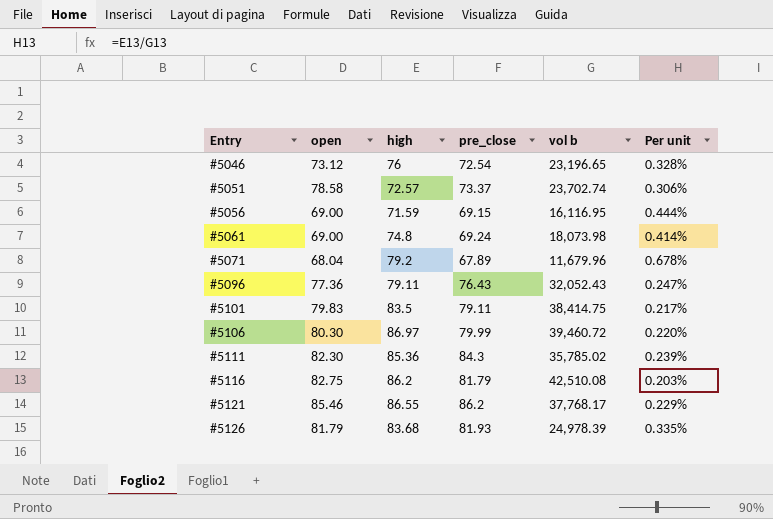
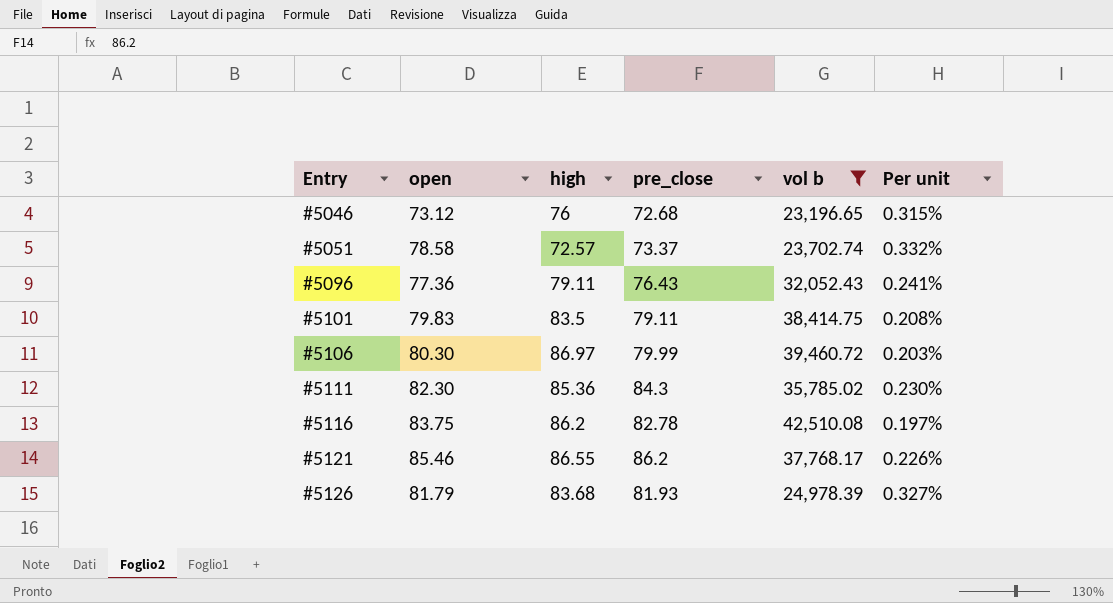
filter: none -> vol b >= 23,196.65
column Per unit | formula: [high] / [vol b] -> [open] / [vol b]
#5046 | pre_close: 72.54 -> 72.68
#5116 | open: 82.75 -> 83.75
#5116 | pre_close: 81.79 -> 82.78

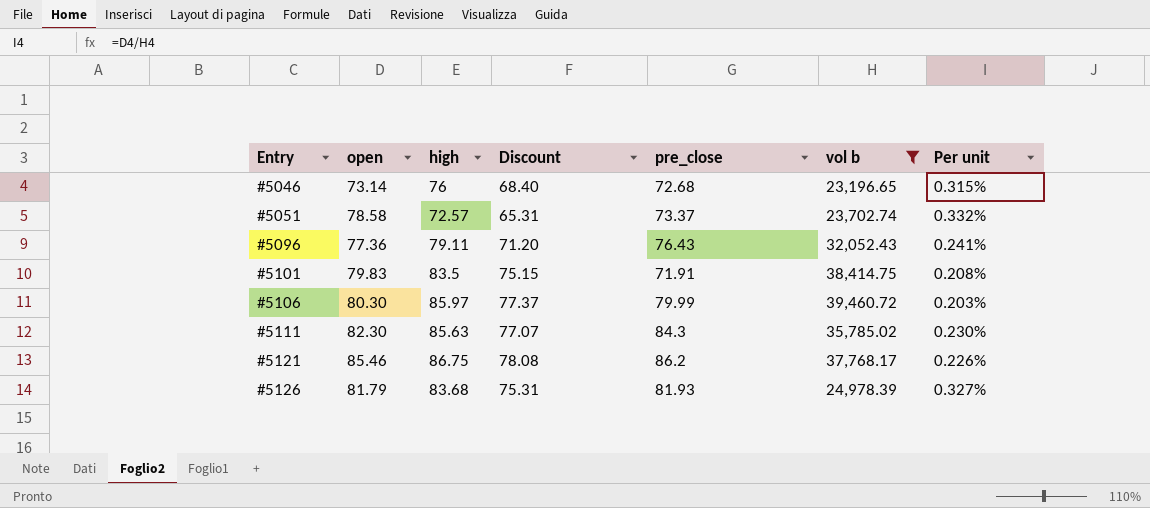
column Discount | formula: none -> [high] * 0.9
row #5116: 83.75 | 86.2 | 82.78 | 42,510.08 | 0.197% -> none
#5046 | open: 73.12 -> 73.14
#5101 | pre_close: 79.11 -> 71.91
#5106 | high: 86.97 -> 85.97
#5111 | high: 85.36 -> 85.63
#5121 | high: 86.55 -> 86.75

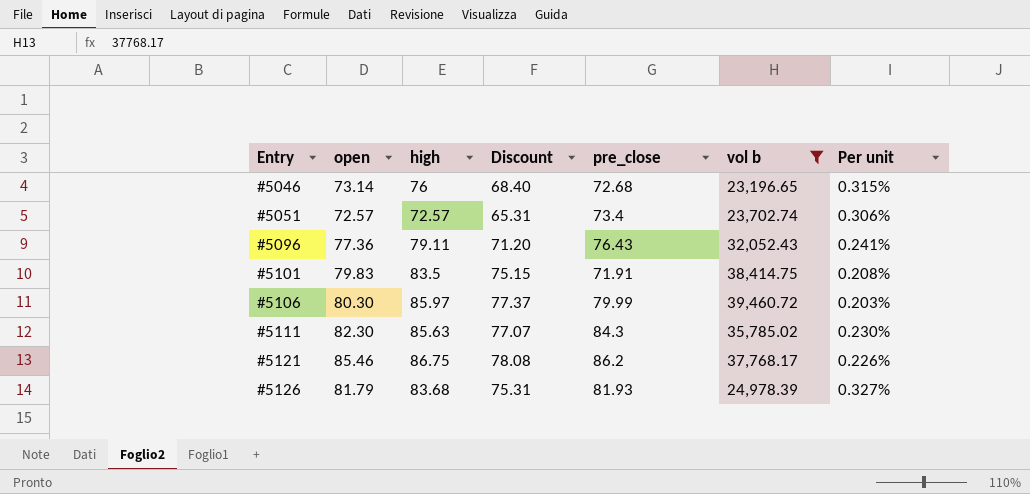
#5051 | open: 78.58 -> 72.57
#5051 | pre_close: 73.37 -> 73.4
#5051 | Per unit: 0.332% -> 0.306%

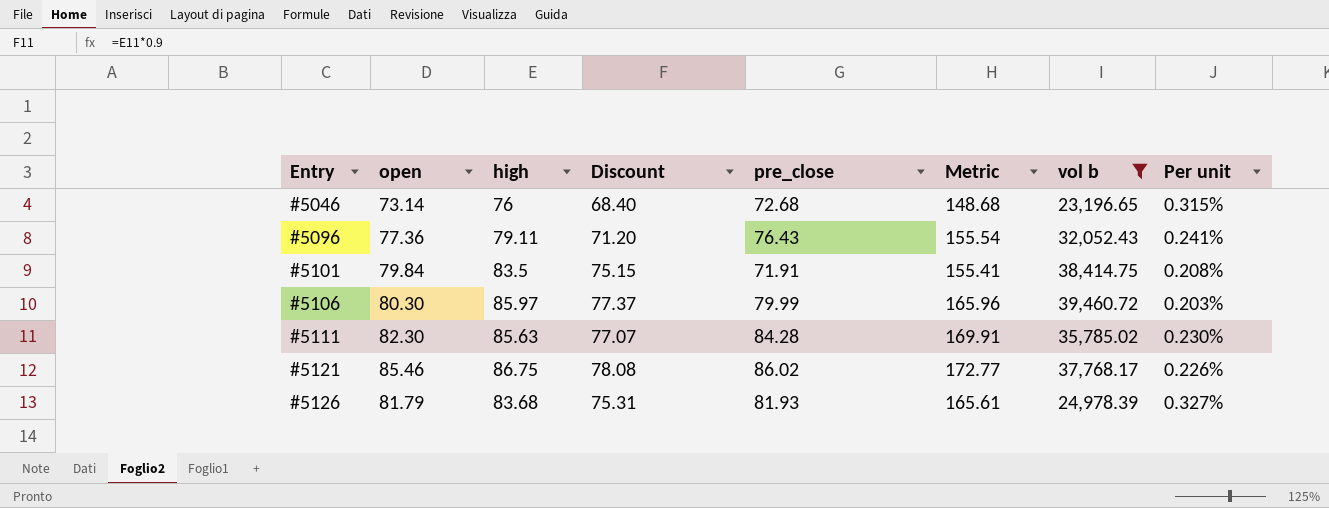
column Metric | formula: none -> [high] + [pre_close]
row #5051: 72.57 | 72.57 | 65.31 | 73.4 | 23,702.74 | 0.306% -> none
#5101 | open: 79.83 -> 79.84
#5111 | pre_close: 84.3 -> 84.28
#5121 | pre_close: 86.2 -> 86.02

